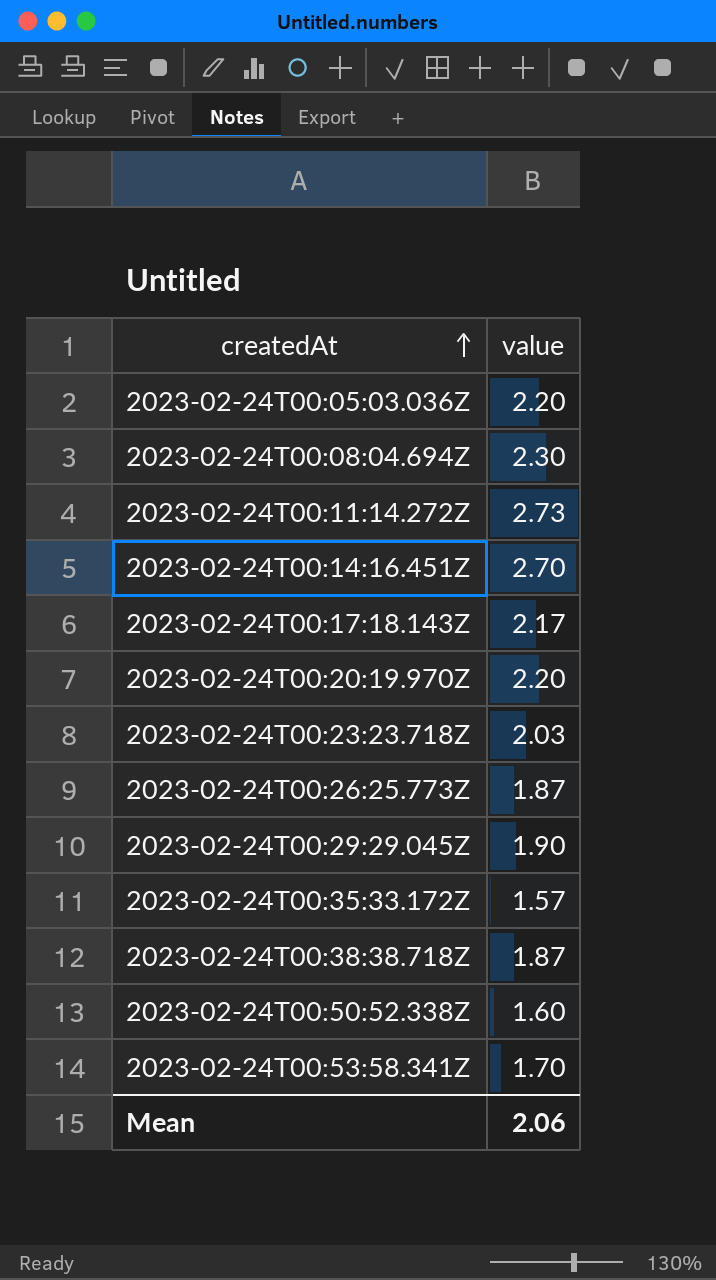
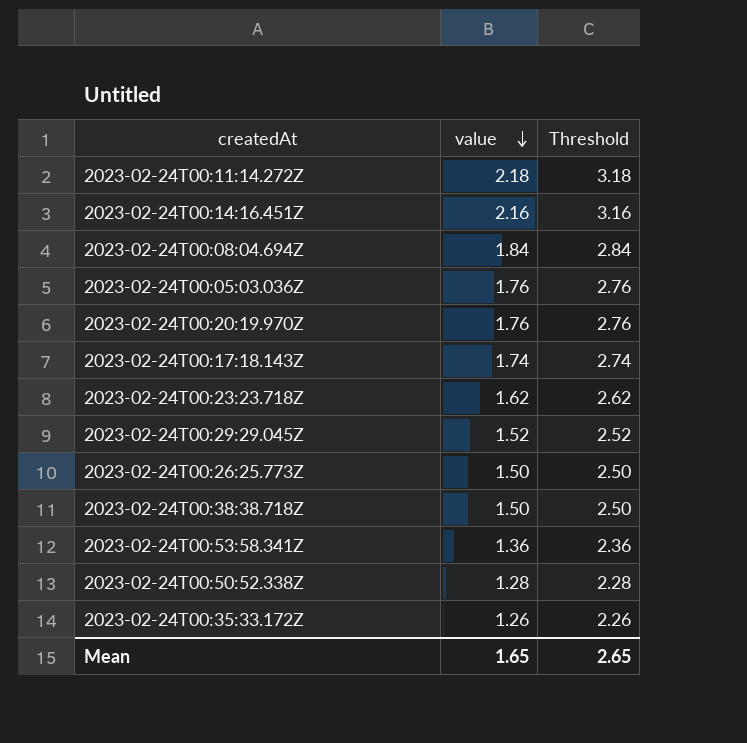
row order: createdAt ascending -> value descending
column Threshold | formula: none -> [value] + 1
2023-02-24T00:11:14.272Z | value: 2.73 -> 2.18
2023-02-24T00:14:16.451Z | value: 2.70 -> 2.16
2023-02-24T00:08:04.694Z | value: 2.30 -> 1.84
2023-02-24T00:05:03.036Z | value: 2.20 -> 1.76
2023-02-24T00:20:19.970Z | value: 2.20 -> 1.76
2023-02-24T00:17:18.143Z | value: 2.17 -> 1.74
2023-02-24T00:23:23.718Z | value: 2.03 -> 1.62
2023-02-24T00:29:29.045Z | value: 1.90 -> 1.52
2023-02-24T00:26:25.773Z | value: 1.87 -> 1.50
2023-02-24T00:38:38.718Z | value: 1.87 -> 1.50
2023-02-24T00:53:58.341Z | value: 1.70 -> 1.36
2023-02-24T00:50:52.338Z | value: 1.60 -> 1.28
2023-02-24T00:35:33.172Z | value: 1.57 -> 1.26
Mean | value: 2.06 -> 1.65

